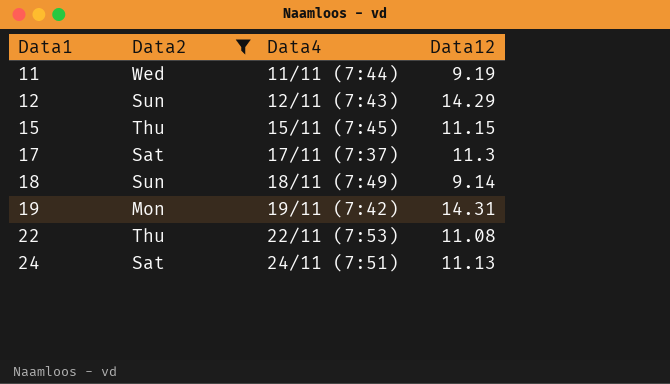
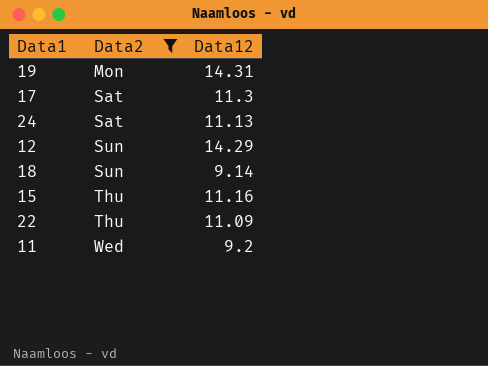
row order: Data1 ascending -> Data2 ascending
column Data4 | position: 3 -> none
15 | Data12: 11.15 -> 11.16
22 | Data12: 11.08 -> 11.09
11 | Data12: 9.19 -> 9.2

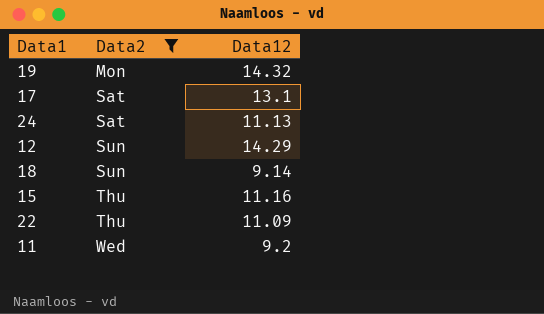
19 | Data12: 14.31 -> 14.32
17 | Data12: 11.3 -> 13.1

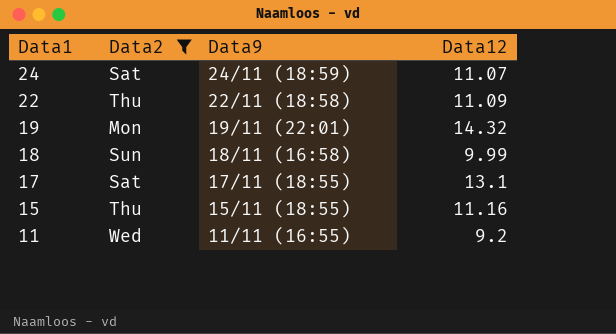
row order: Data2 ascending -> Data1 descending
column Data9 | position: none -> 3
row 12: Sun | 14.29 -> none
24 | Data12: 11.13 -> 11.07
18 | Data12: 9.14 -> 9.99

